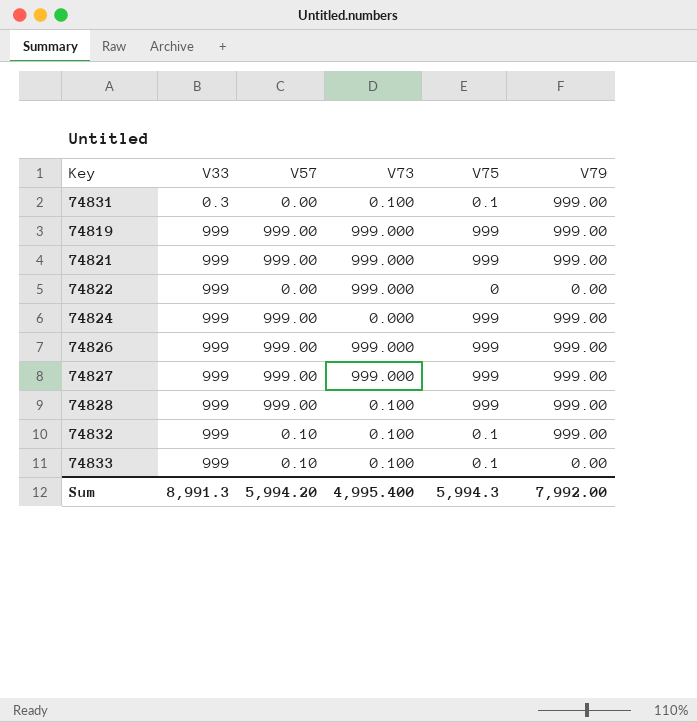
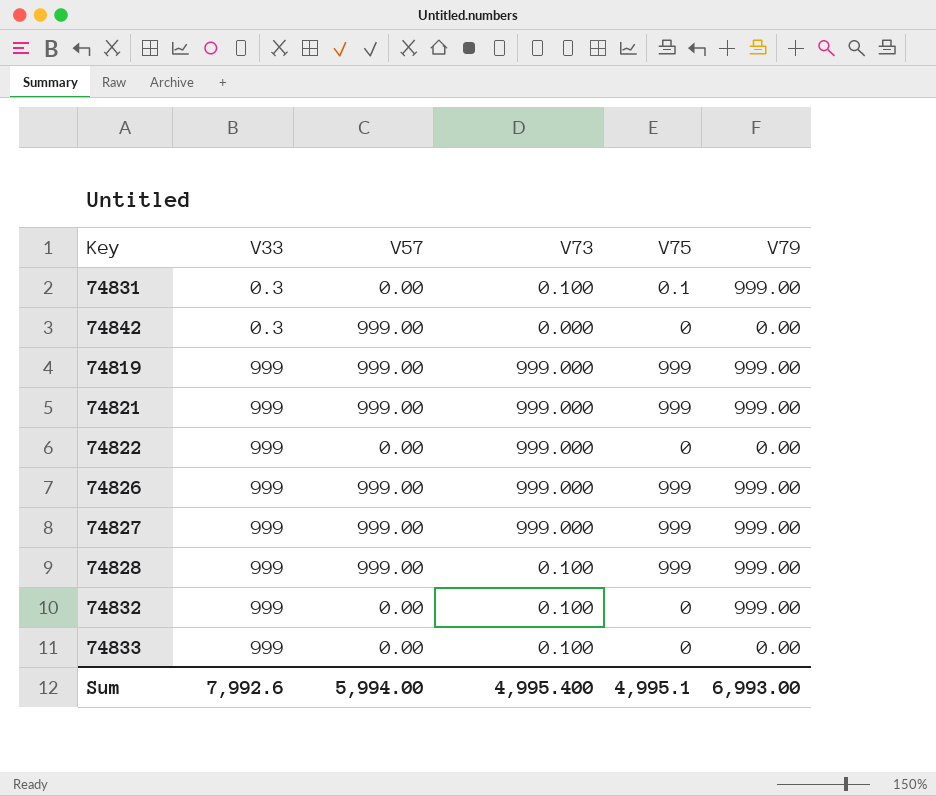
row 74824: 999 | 999.00 | 0.000 | 999 | 999.00 -> none
row 74842: none -> 0.3 | 999.00 | 0.000 | 0 | 0.00
74832 | V57: 0.10 -> 0.00
74832 | V75: 0.1 -> 0
74833 | V57: 0.10 -> 0.00
74833 | V75: 0.1 -> 0
Sum | V33: 8,991.3 -> 7,992.6
Sum | V57: 5,994.20 -> 5,994.00
Sum | V75: 5,994.3 -> 4,995.1
Sum | V79: 7,992.00 -> 6,993.00

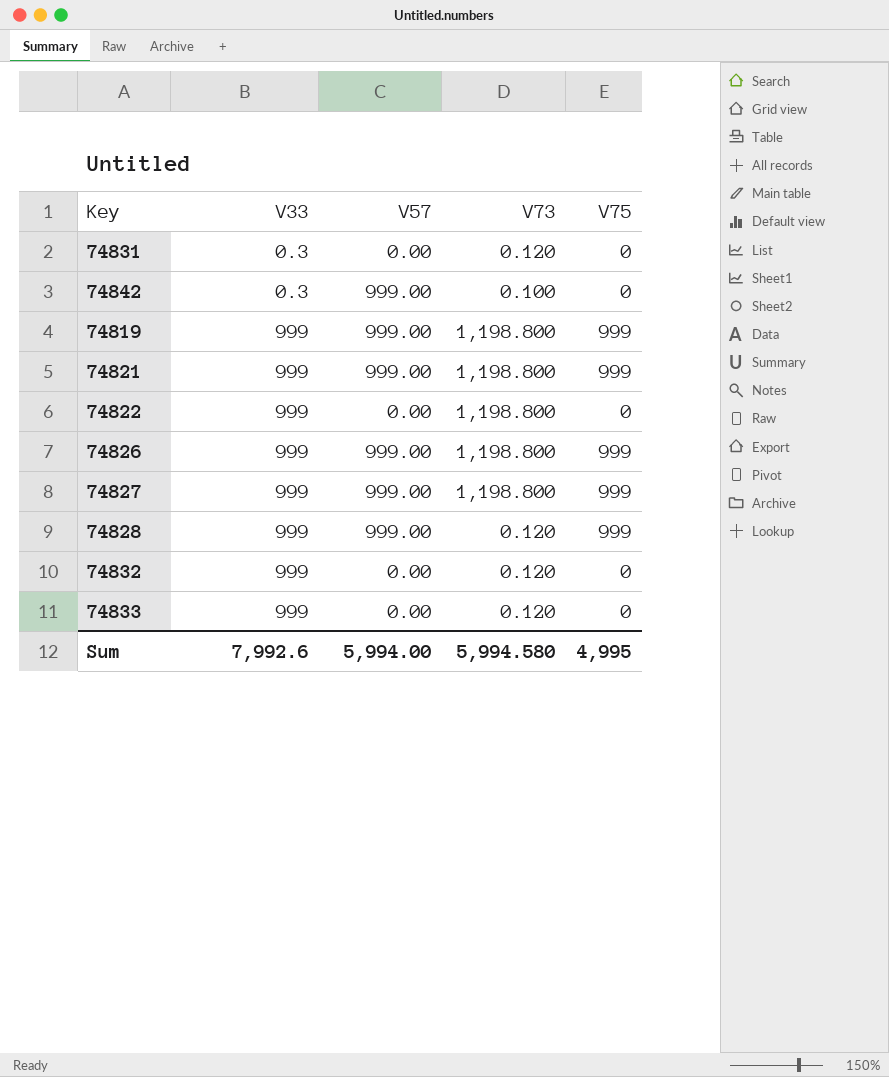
column V79 | position: 6 -> none
74831 | V73: 0.100 -> 0.120
74831 | V75: 0.1 -> 0
74842 | V73: 0.000 -> 0.100
74819 | V73: 999.000 -> 1,198.800
74821 | V73: 999.000 -> 1,198.800
74822 | V73: 999.000 -> 1,198.800
74826 | V73: 999.000 -> 1,198.800
74827 | V73: 999.000 -> 1,198.800
74828 | V73: 0.100 -> 0.120
74832 | V73: 0.100 -> 0.120
74833 | V73: 0.100 -> 0.120
Sum | V73: 4,995.400 -> 5,994.580
Sum | V75: 4,995.1 -> 4,995

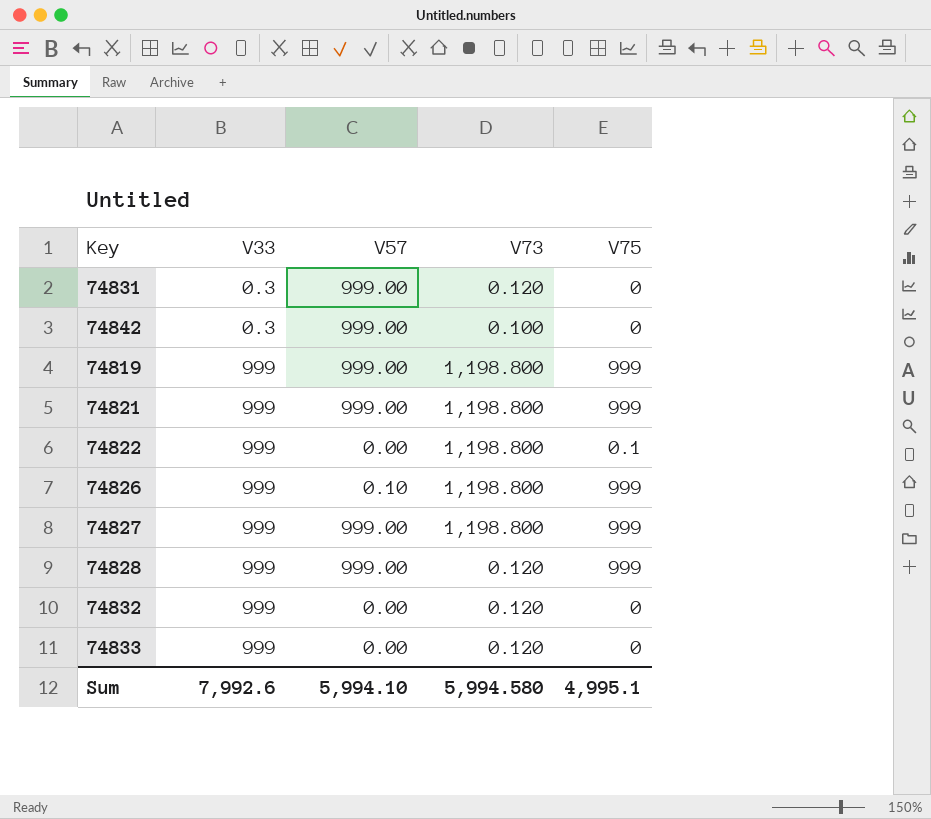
74831 | V57: 0.00 -> 999.00
74822 | V75: 0 -> 0.1
74826 | V57: 999.00 -> 0.10
Sum | V57: 5,994.00 -> 5,994.10
Sum | V75: 4,995 -> 4,995.1

